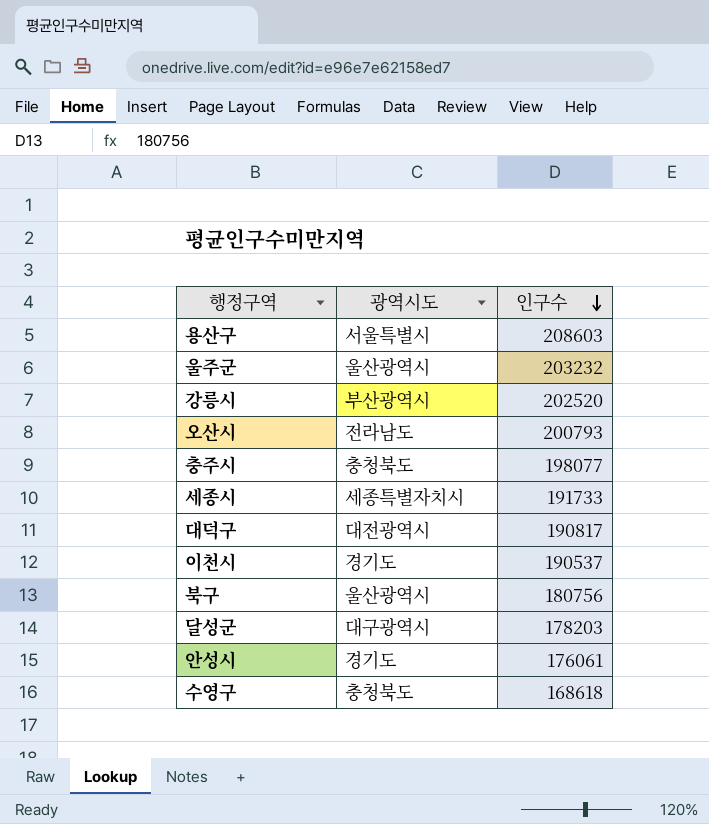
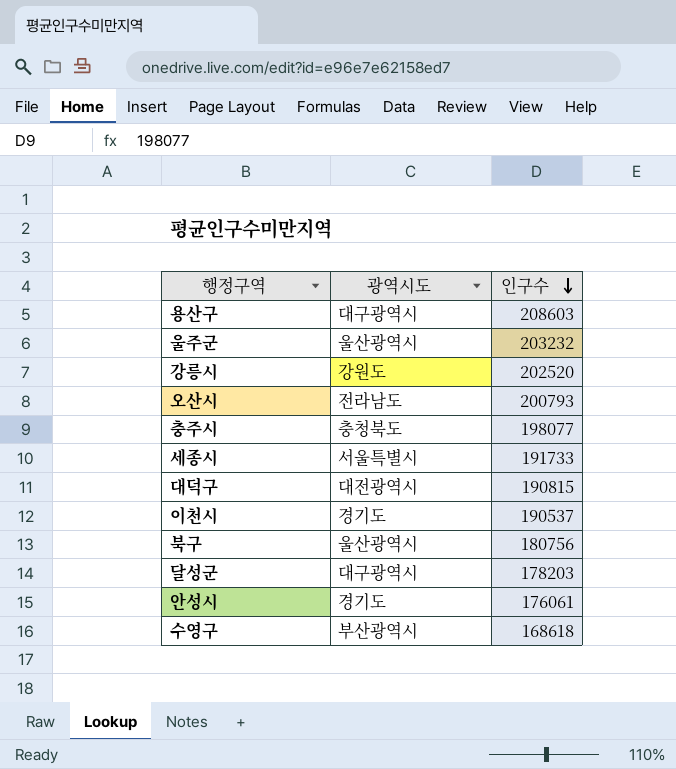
용산구 | 광역시도: 서울특별시 -> 대구광역시
강릉시 | 광역시도: 부산광역시 -> 강원도
세종시 | 광역시도: 세종특별자치시 -> 서울특별시
대덕구 | 인구수: 190817 -> 190815
수영구 | 광역시도: 충청북도 -> 부산광역시

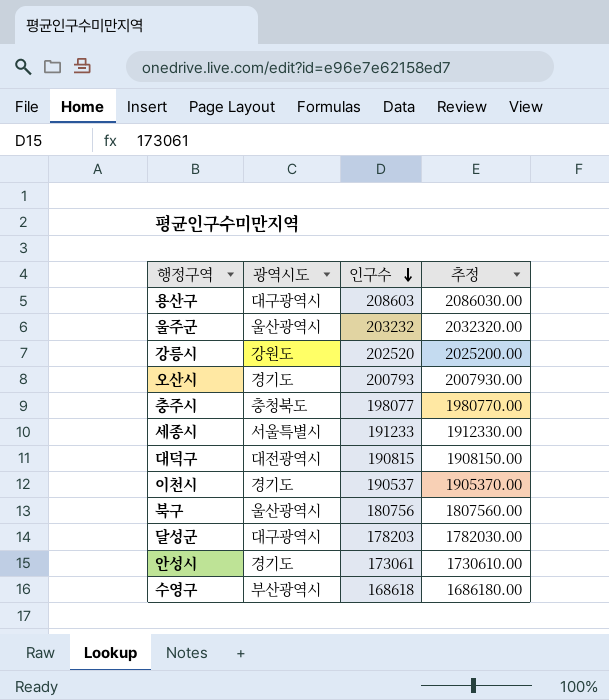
column 추정 | formula: none -> [인구수] * 10
오산시 | 광역시도: 전라남도 -> 경기도
세종시 | 인구수: 191733 -> 191233
안성시 | 인구수: 176061 -> 173061

